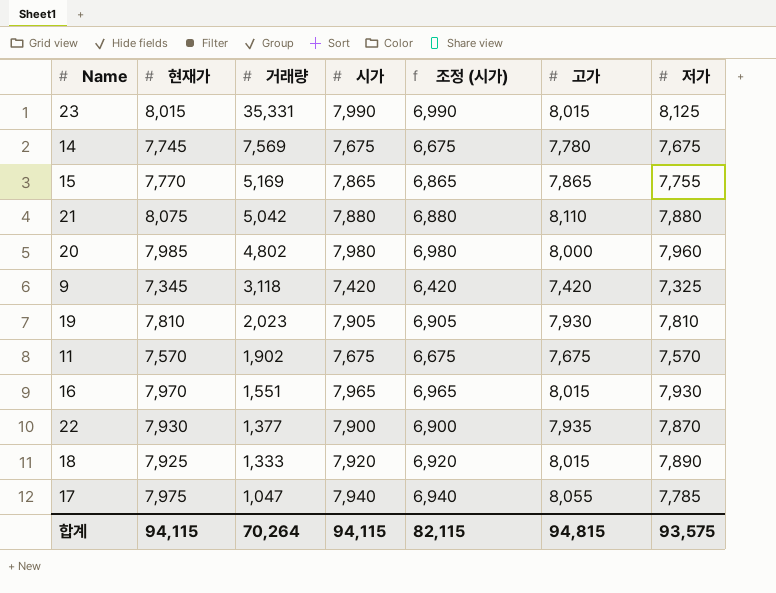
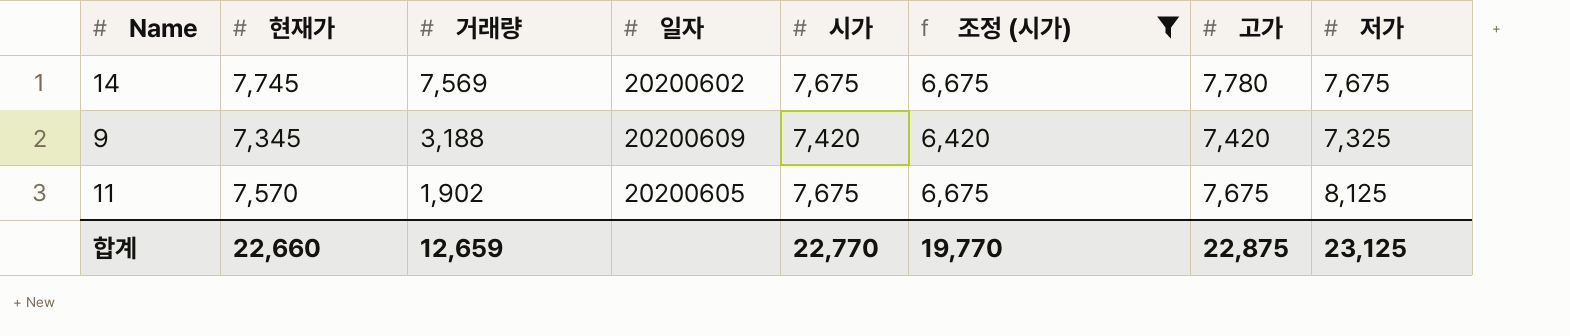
filter: none -> 조정 (시가) <= 6,675
column 일자 | position: none -> 4
9 | 거래량: 3,118 -> 3,188
11 | 저가: 7,570 -> 8,125
합계 | 현재가: 94,115 -> 22,660
합계 | 거래량: 70,264 -> 12,659
합계 | 시가: 94,115 -> 22,770
합계 | 조정 (시가): 82,115 -> 19,770
합계 | 고가: 94,815 -> 22,875
합계 | 저가: 93,575 -> 23,125

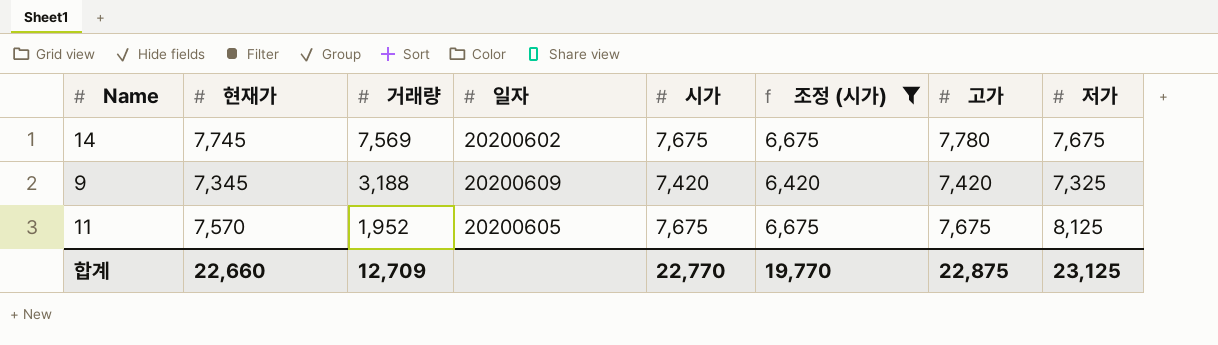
11 | 거래량: 1,902 -> 1,952
합계 | 거래량: 12,659 -> 12,709

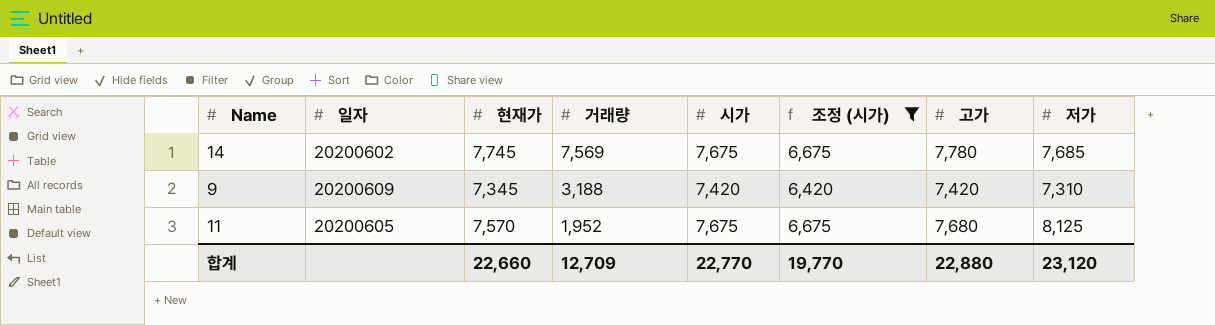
column 일자 | position: 4 -> 2
14 | 저가: 7,675 -> 7,685
9 | 저가: 7,325 -> 7,310
11 | 고가: 7,675 -> 7,680
합계 | 고가: 22,875 -> 22,880
합계 | 저가: 23,125 -> 23,120

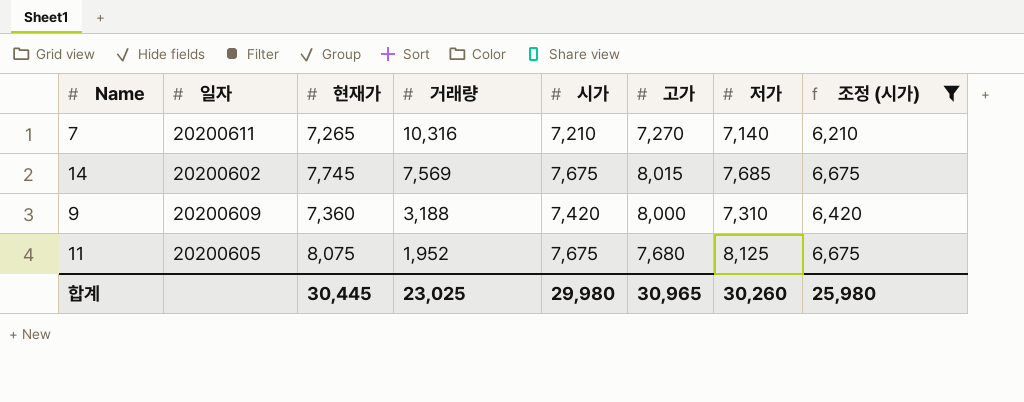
column 조정 (시가) | position: 6 -> 8
row 7: none -> 20200611 | 7,265 | 10,316 | 7,210 | 7,270 | 7,140 | 6,210
14 | 고가: 7,780 -> 8,015
9 | 현재가: 7,345 -> 7,360
9 | 고가: 7,420 -> 8,000
11 | 현재가: 7,570 -> 8,075
합계 | 현재가: 22,660 -> 30,445
합계 | 거래량: 12,709 -> 23,025
합계 | 시가: 22,770 -> 29,980
합계 | 고가: 22,880 -> 30,965
합계 | 저가: 23,120 -> 30,260
합계 | 조정 (시가): 19,770 -> 25,980

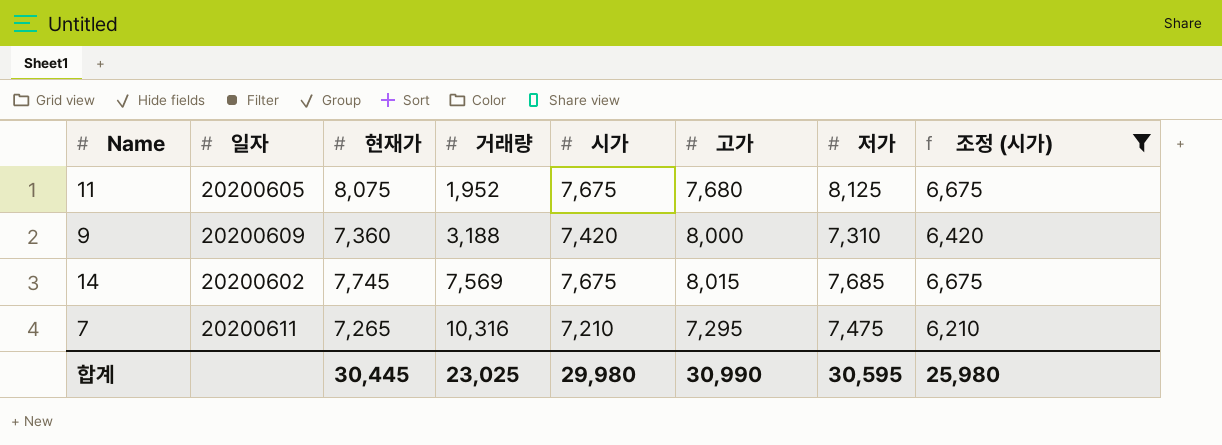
row order: 거래량 descending -> 거래량 ascending
7 | 고가: 7,270 -> 7,295
7 | 저가: 7,140 -> 7,475
합계 | 고가: 30,965 -> 30,990
합계 | 저가: 30,260 -> 30,595

